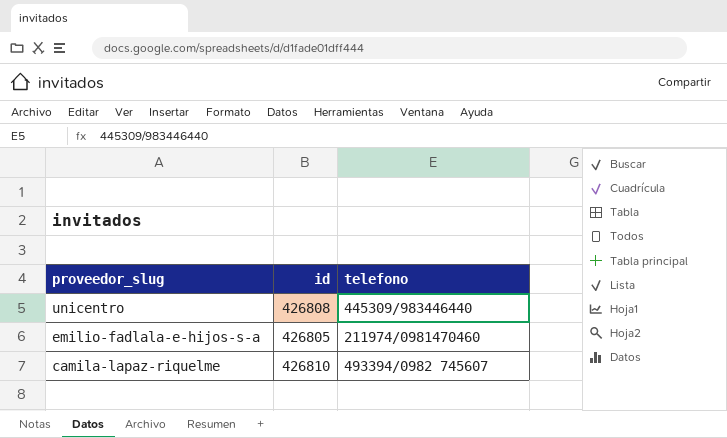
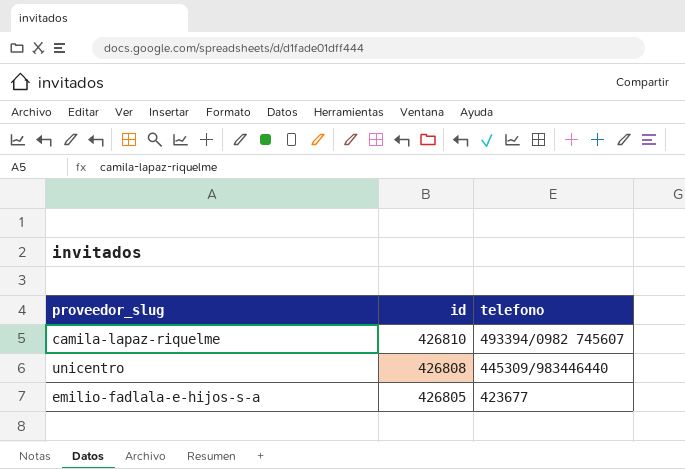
row order: proveedor_slug descending -> id descending
emilio-fadlala-e-hijos-s-a | telefono: 211974/0981470460 -> 423677

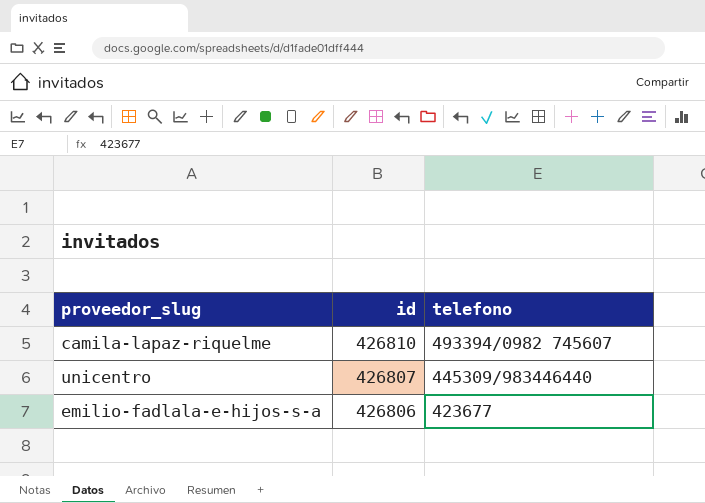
unicentro | id: 426808 -> 426807
emilio-fadlala-e-hijos-s-a | id: 426805 -> 426806

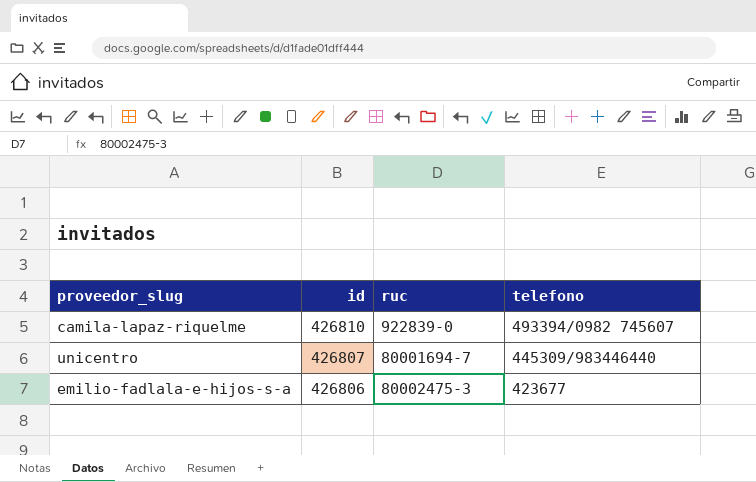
column ruc | position: none -> 3

